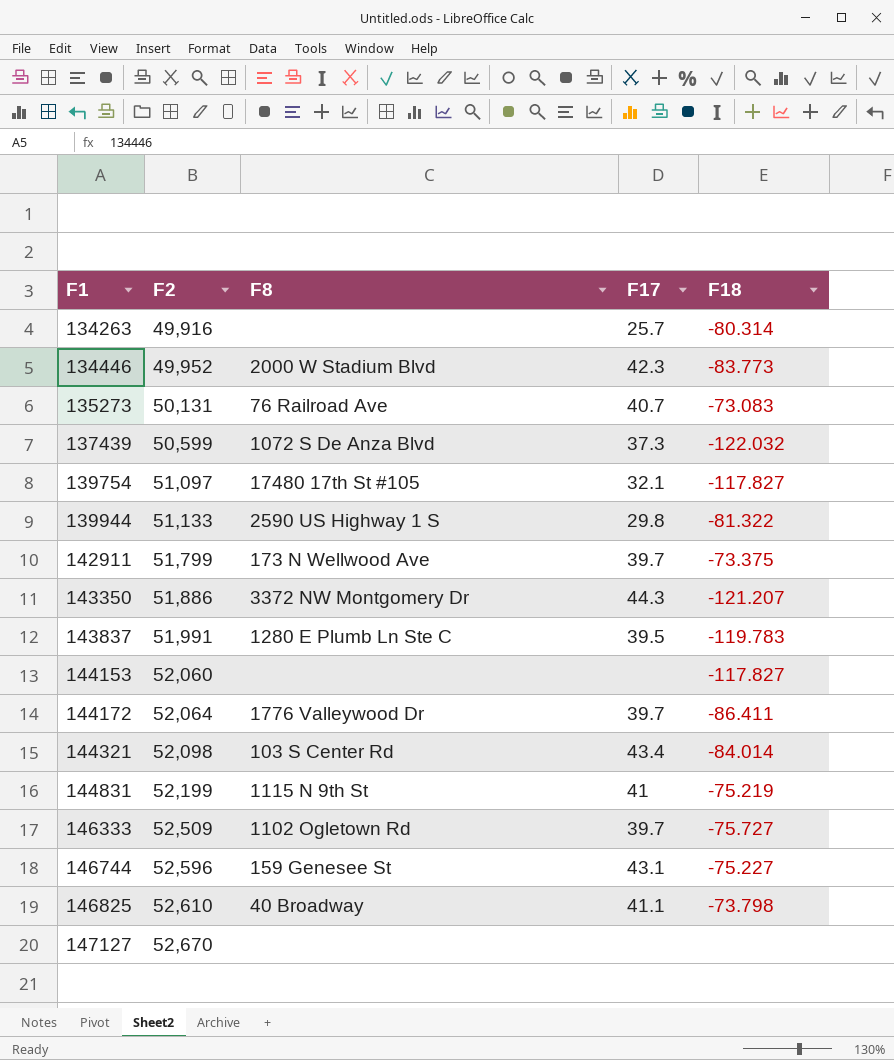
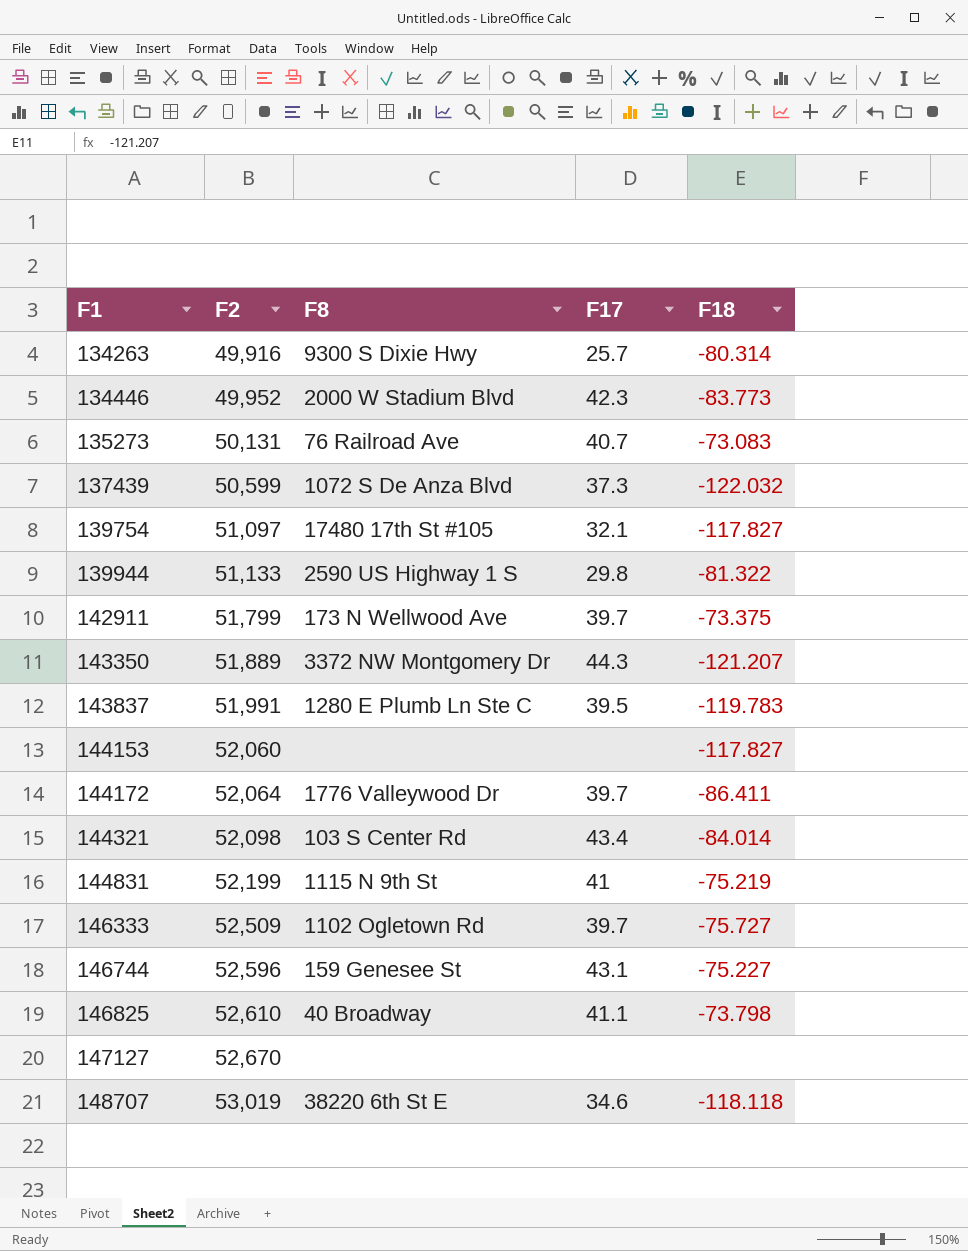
134263 | F8: none -> 9300 S Dixie Hwy
143350 | F2: 51,886 -> 51,889
row 148707: none -> 53,019 | 38220 6th St E | 34.6 | -118.118

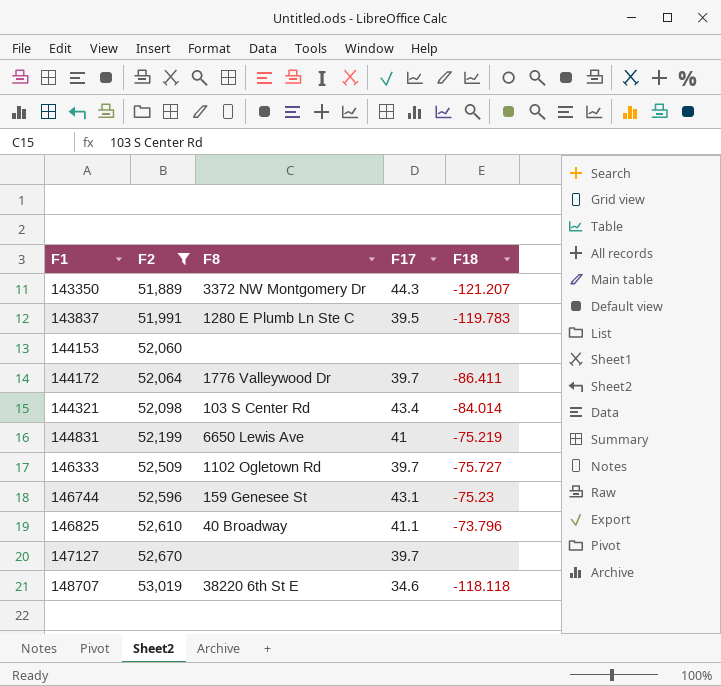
filter: none -> F2 >= 51,889
144153 | F18: -117.827 -> none
144831 | F8: 1115 N 9th St -> 6650 Lewis Ave
146744 | F18: -75.227 -> -75.23
146825 | F18: -73.798 -> -73.796
147127 | F17: none -> 39.7

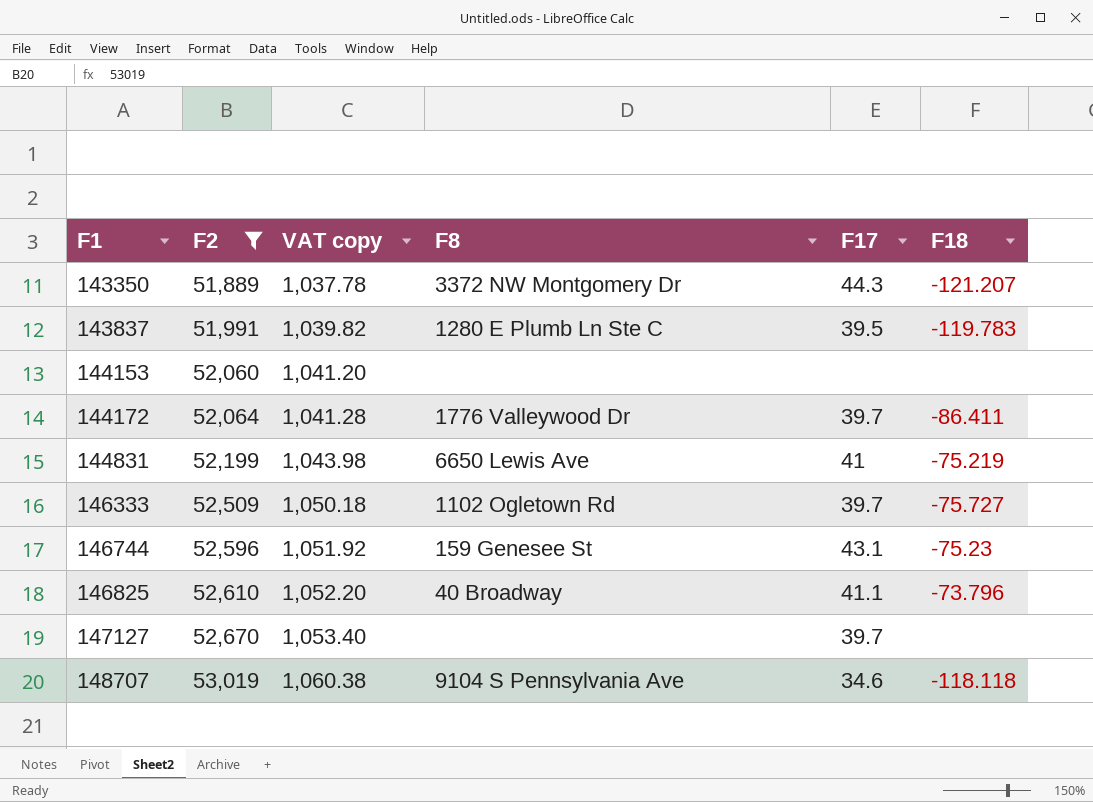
column VAT copy | formula: none -> [F2] * 0.02
row 144321: 52,098 | 103 S Center Rd | 43.4 | -84.014 -> none
148707 | F8: 38220 6th St E -> 9104 S Pennsylvania Ave

